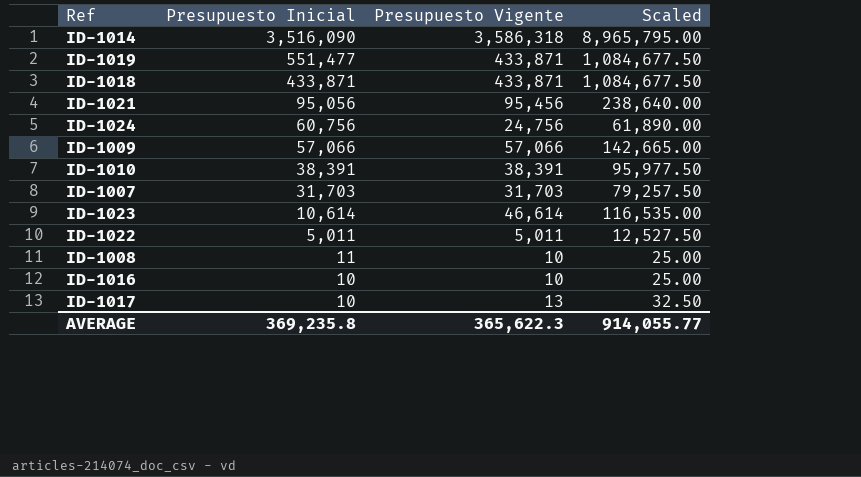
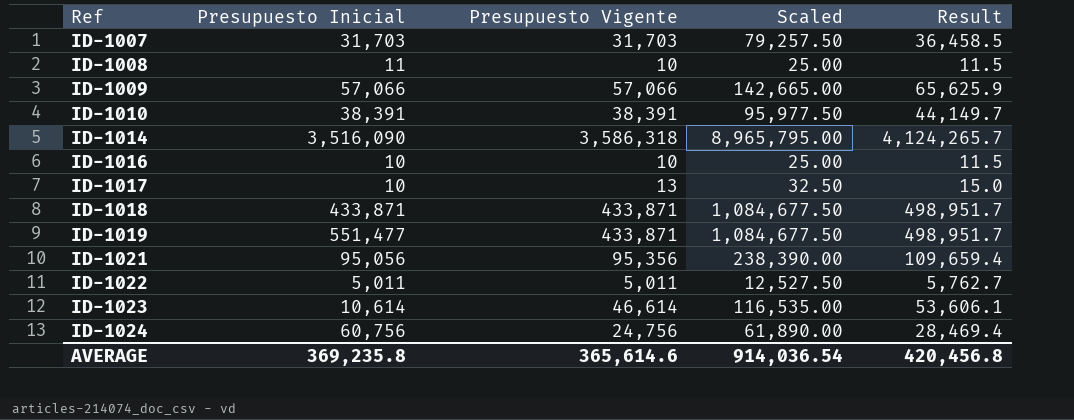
row order: Presupuesto Inicial descending -> Ref ascending
column Result | formula: none -> [Presupuesto Vigente] * 1.15
ID-1021 | Presupuesto Vigente: 95,456 -> 95,356
ID-1021 | Scaled: 238,640.00 -> 238,390.00
AVERAGE | Presupuesto Vigente: 365,622.3 -> 365,614.6
AVERAGE | Scaled: 914,055.77 -> 914,036.54

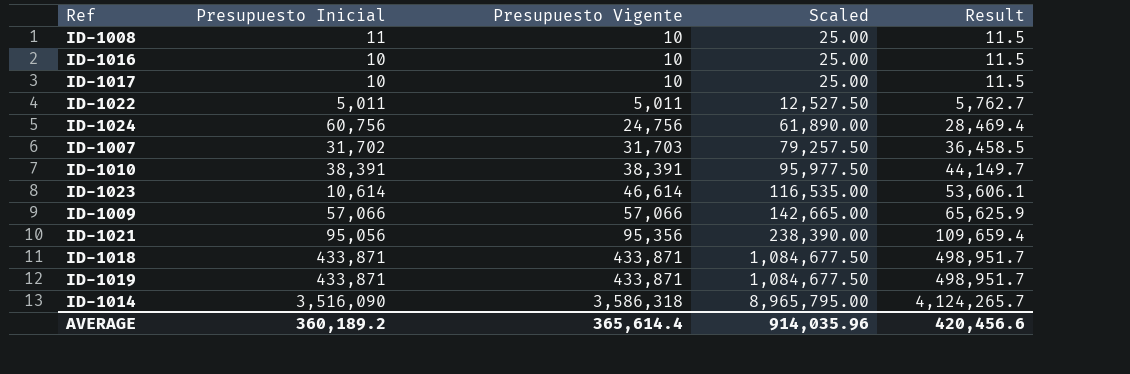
row order: Ref ascending -> Presupuesto Vigente ascending
ID-1017 | Presupuesto Vigente: 13 -> 10
ID-1017 | Scaled: 32.50 -> 25.00
ID-1017 | Result: 15.0 -> 11.5
ID-1007 | Presupuesto Inicial: 31,703 -> 31,702
ID-1019 | Presupuesto Inicial: 551,477 -> 433,871
AVERAGE | Presupuesto Inicial: 369,235.8 -> 360,189.2
AVERAGE | Presupuesto Vigente: 365,614.6 -> 365,614.4
AVERAGE | Scaled: 914,036.54 -> 914,035.96
AVERAGE | Result: 420,456.8 -> 420,456.6

